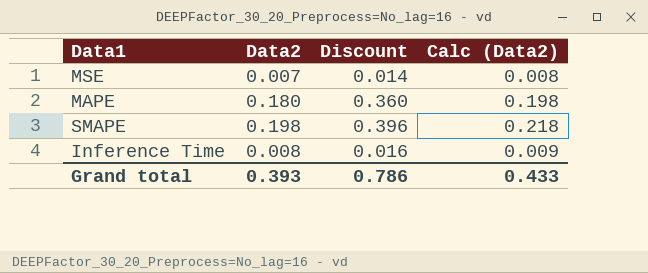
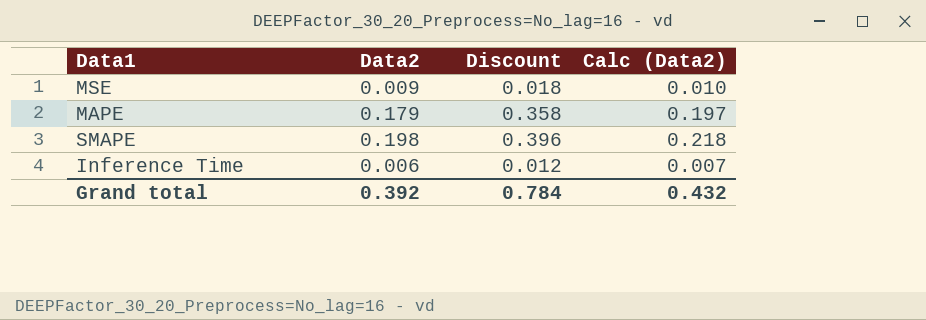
MSE | Data2: 0.007 -> 0.009
MSE | Discount: 0.014 -> 0.018
MSE | Calc (Data2): 0.008 -> 0.010
MAPE | Data2: 0.180 -> 0.179
MAPE | Discount: 0.360 -> 0.358
MAPE | Calc (Data2): 0.198 -> 0.197
Inference Time | Data2: 0.008 -> 0.006
Inference Time | Discount: 0.016 -> 0.012
Inference Time | Calc (Data2): 0.009 -> 0.007
Grand total | Data2: 0.393 -> 0.392
Grand total | Discount: 0.786 -> 0.784
Grand total | Calc (Data2): 0.433 -> 0.432

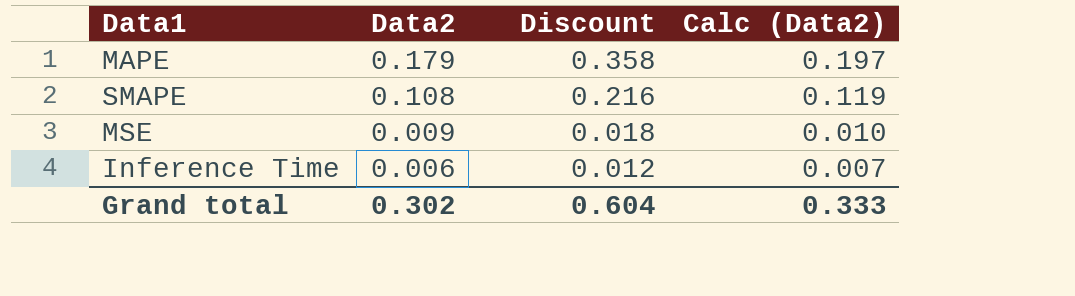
row order: none -> Data2 descending
SMAPE | Data2: 0.198 -> 0.108
SMAPE | Discount: 0.396 -> 0.216
SMAPE | Calc (Data2): 0.218 -> 0.119
Grand total | Data2: 0.392 -> 0.302
Grand total | Discount: 0.784 -> 0.604
Grand total | Calc (Data2): 0.432 -> 0.333

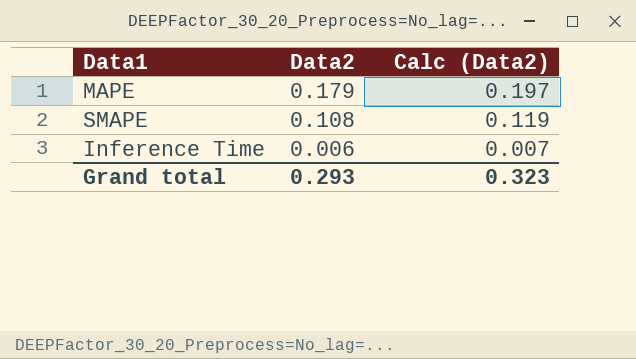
column Discount | formula: [Data2] * 2 -> none
row MSE: 0.009 | 0.018 | 0.010 -> none
Grand total | Data2: 0.302 -> 0.293
Grand total | Calc (Data2): 0.333 -> 0.323

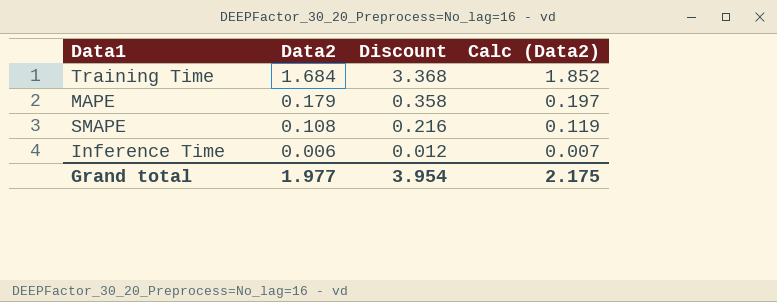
column Discount | formula: none -> [Data2] * 2
row Training Time: none -> 1.684 | 3.368 | 1.852
Grand total | Data2: 0.293 -> 1.977
Grand total | Calc (Data2): 0.323 -> 2.175

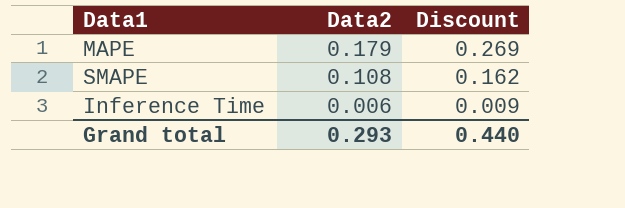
column Calc (Data2) | formula: [Data2] * 1.1 -> none
column Discount | formula: [Data2] * 2 -> [Data2] * 1.5
row Training Time: 1.684 | 3.368 | 1.852 -> none
Grand total | Data2: 1.977 -> 0.293
Grand total | Discount: 3.954 -> 0.440

